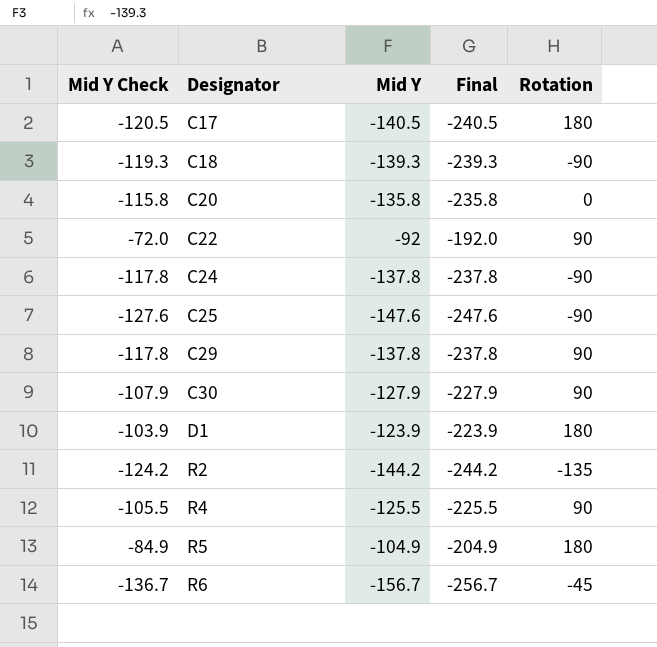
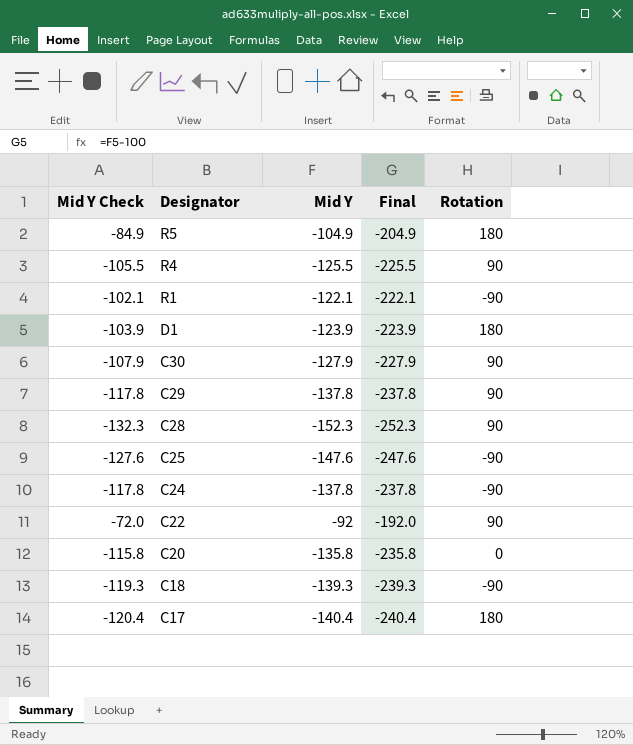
row order: Designator ascending -> Designator descending
row R2: -124.2 | -144.2 | -244.2 | -135 -> none
row R6: -136.7 | -156.7 | -256.7 | -45 -> none
row R1: none -> -102.1 | -122.1 | -222.1 | -90
row C28: none -> -132.3 | -152.3 | -252.3 | 90
C17 | Mid Y Check: -120.5 -> -120.4
C17 | Mid Y: -140.5 -> -140.4
C17 | Final: -240.5 -> -240.4

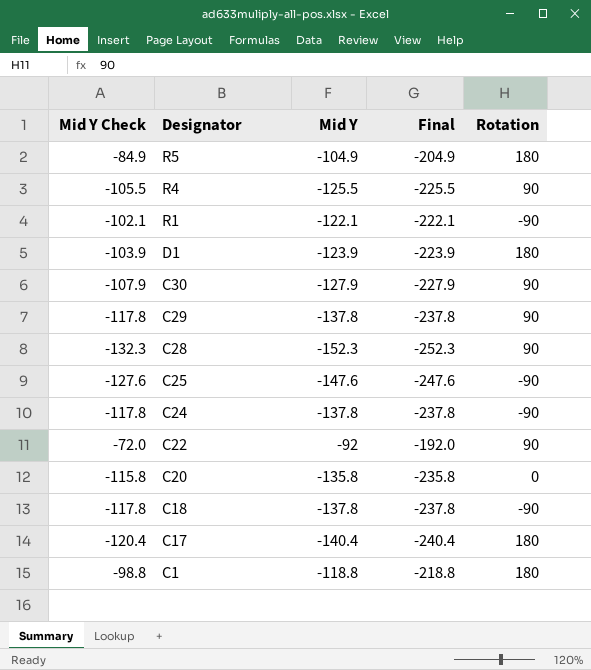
C18 | Mid Y Check: -119.3 -> -117.8
C18 | Mid Y: -139.3 -> -137.8
C18 | Final: -239.3 -> -237.8
row C1: none -> -98.8 | -118.8 | -218.8 | 180

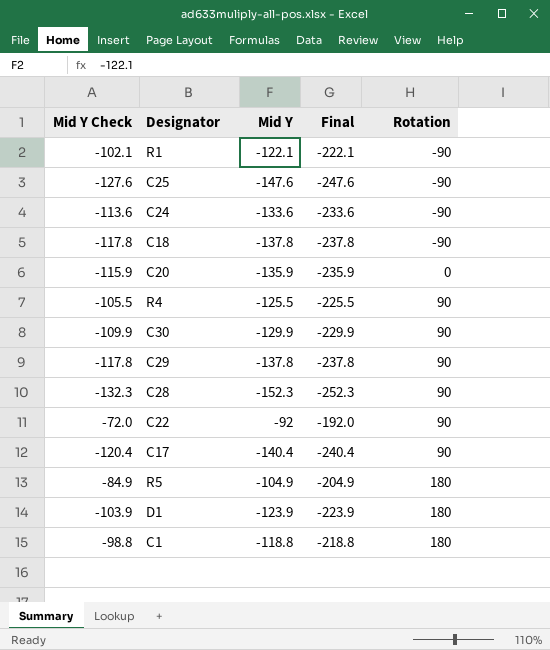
row order: Designator descending -> Rotation ascending
C24 | Mid Y Check: -117.8 -> -113.6
C24 | Mid Y: -137.8 -> -133.6
C24 | Final: -237.8 -> -233.6
C20 | Mid Y Check: -115.8 -> -115.9
C20 | Mid Y: -135.8 -> -135.9
C20 | Final: -235.8 -> -235.9
C30 | Mid Y Check: -107.9 -> -109.9
C30 | Mid Y: -127.9 -> -129.9
C30 | Final: -227.9 -> -229.9
C17 | Rotation: 180 -> 90

